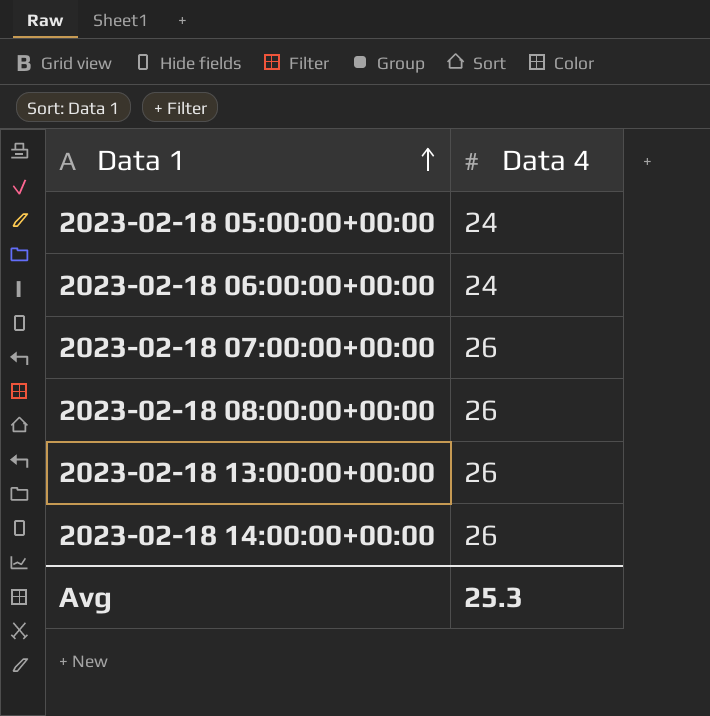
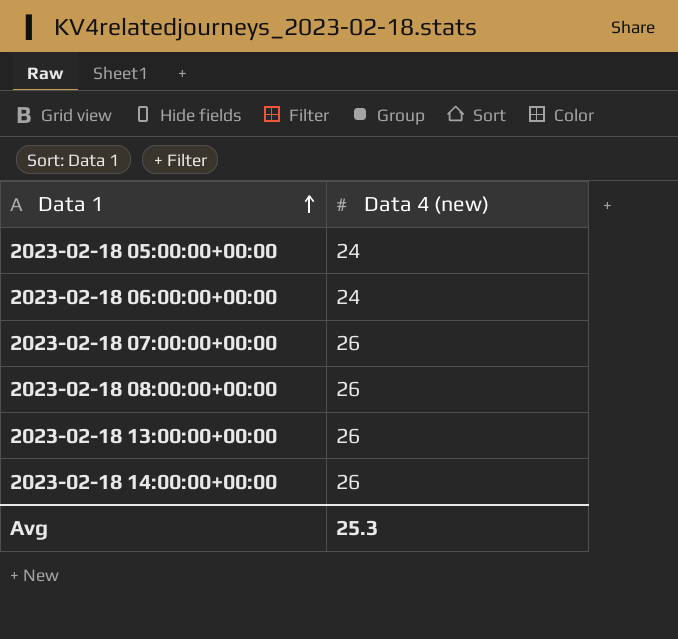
column name: Data 4 -> Data 4 (new)

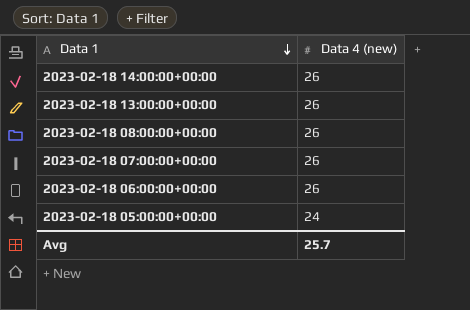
row order: Data 1 ascending -> Data 1 descending
2023-02-18 06:00:00+00:00 | Data 4 (new): 24 -> 26
Avg | Data 4 (new): 25.3 -> 25.7

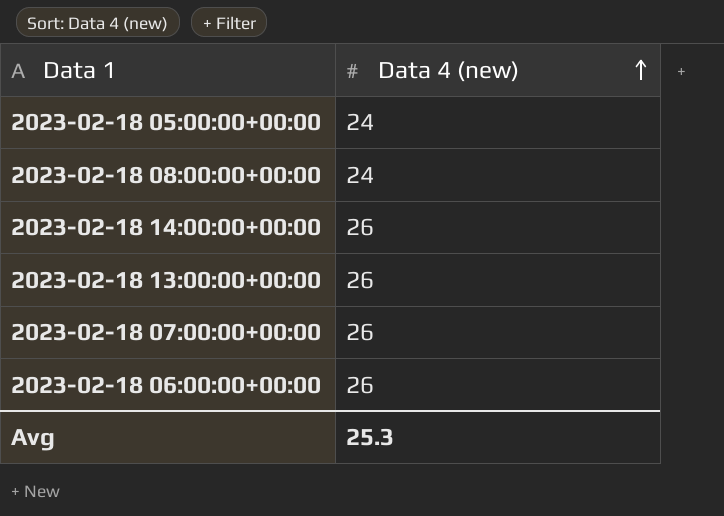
row order: Data 1 descending -> Data 4 (new) ascending
2023-02-18 08:00:00+00:00 | Data 4 (new): 26 -> 24
Avg | Data 4 (new): 25.7 -> 25.3

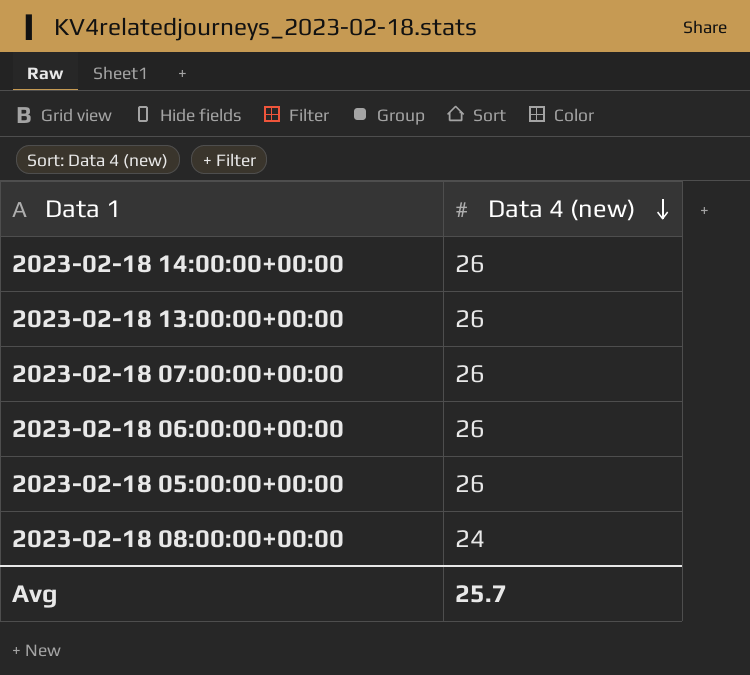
row order: Data 4 (new) ascending -> Data 4 (new) descending
2023-02-18 05:00:00+00:00 | Data 4 (new): 24 -> 26
Avg | Data 4 (new): 25.3 -> 25.7

